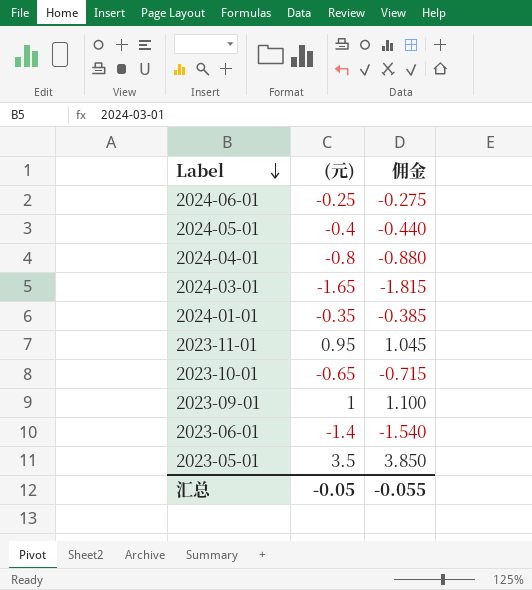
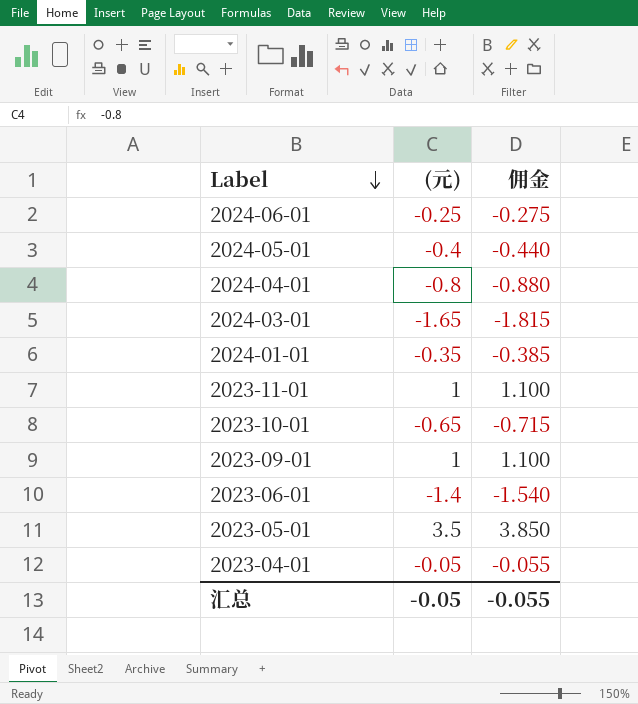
2023-11-01 | (元): 0.95 -> 1
2023-11-01 | 佣金: 1.045 -> 1.100
row 2023-04-01: none -> -0.05 | -0.055

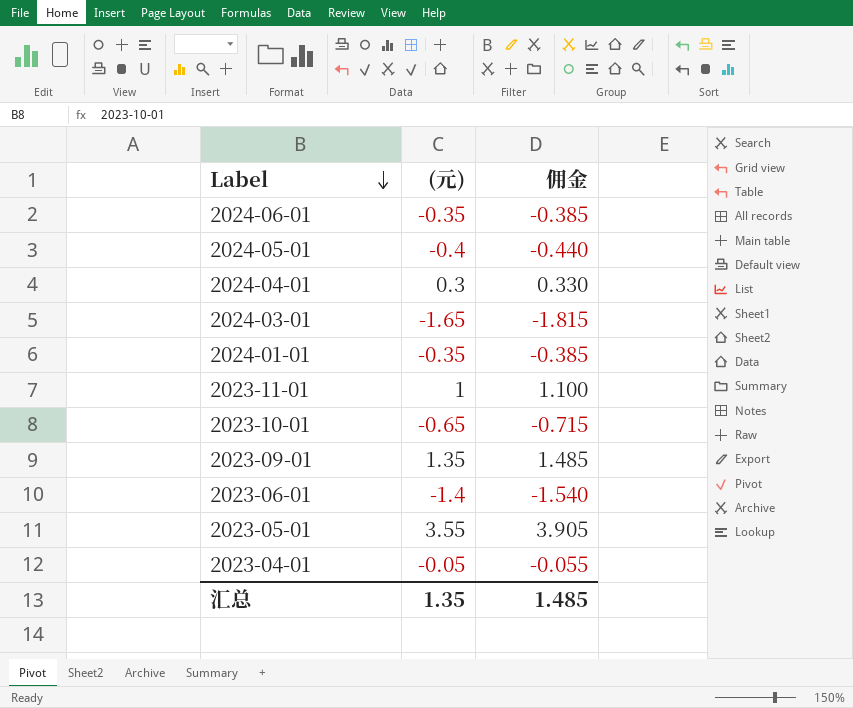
2024-06-01 | (元): -0.25 -> -0.35
2024-06-01 | 佣金: -0.275 -> -0.385
2024-04-01 | (元): -0.8 -> 0.3
2024-04-01 | 佣金: -0.880 -> 0.330
2023-09-01 | (元): 1 -> 1.35
2023-09-01 | 佣金: 1.100 -> 1.485
2023-05-01 | (元): 3.5 -> 3.55
2023-05-01 | 佣金: 3.850 -> 3.905
汇总 | (元): -0.05 -> 1.35
汇总 | 佣金: -0.055 -> 1.485

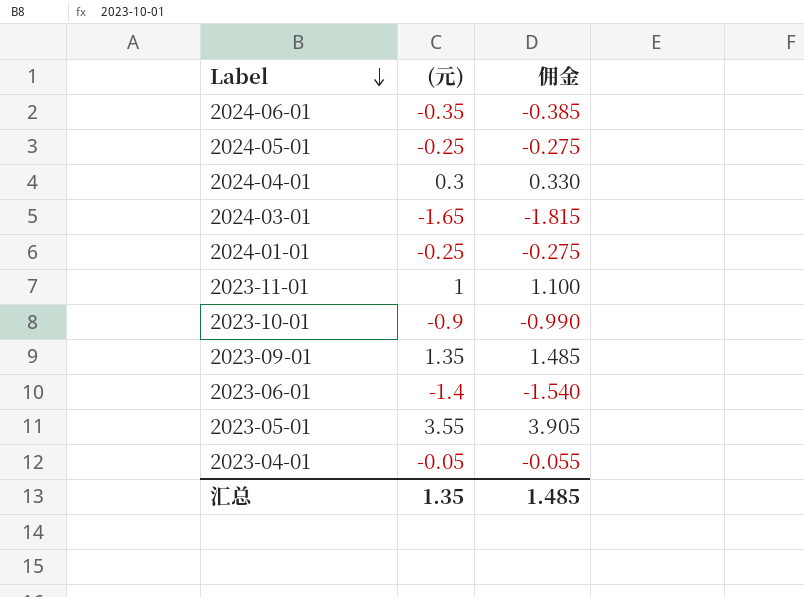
2024-05-01 | (元): -0.4 -> -0.25
2024-05-01 | 佣金: -0.440 -> -0.275
2024-01-01 | (元): -0.35 -> -0.25
2024-01-01 | 佣金: -0.385 -> -0.275
2023-10-01 | (元): -0.65 -> -0.9
2023-10-01 | 佣金: -0.715 -> -0.990

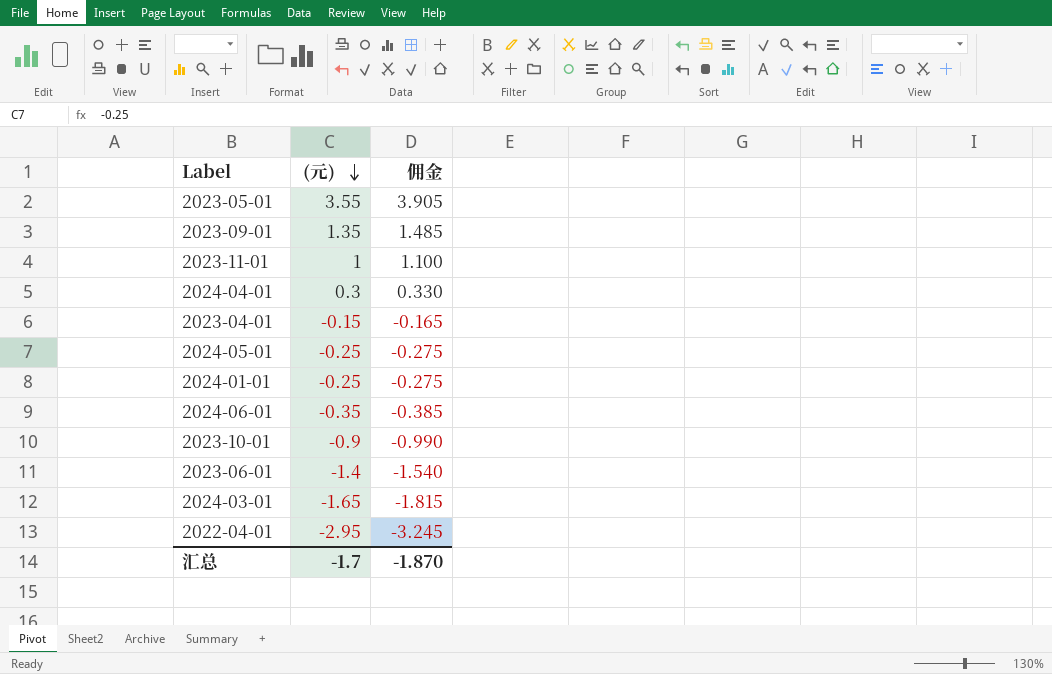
row order: Label descending -> (元) descending
2023-04-01 | (元): -0.05 -> -0.15
2023-04-01 | 佣金: -0.055 -> -0.165
row 2022-04-01: none -> -2.95 | -3.245
汇总 | (元): 1.35 -> -1.7
汇总 | 佣金: 1.485 -> -1.870

